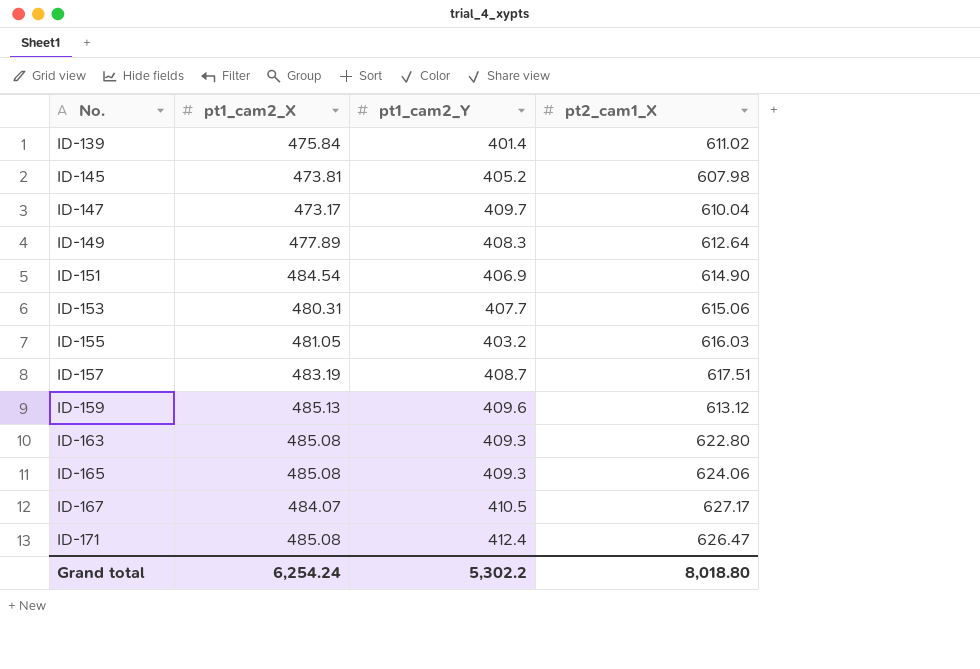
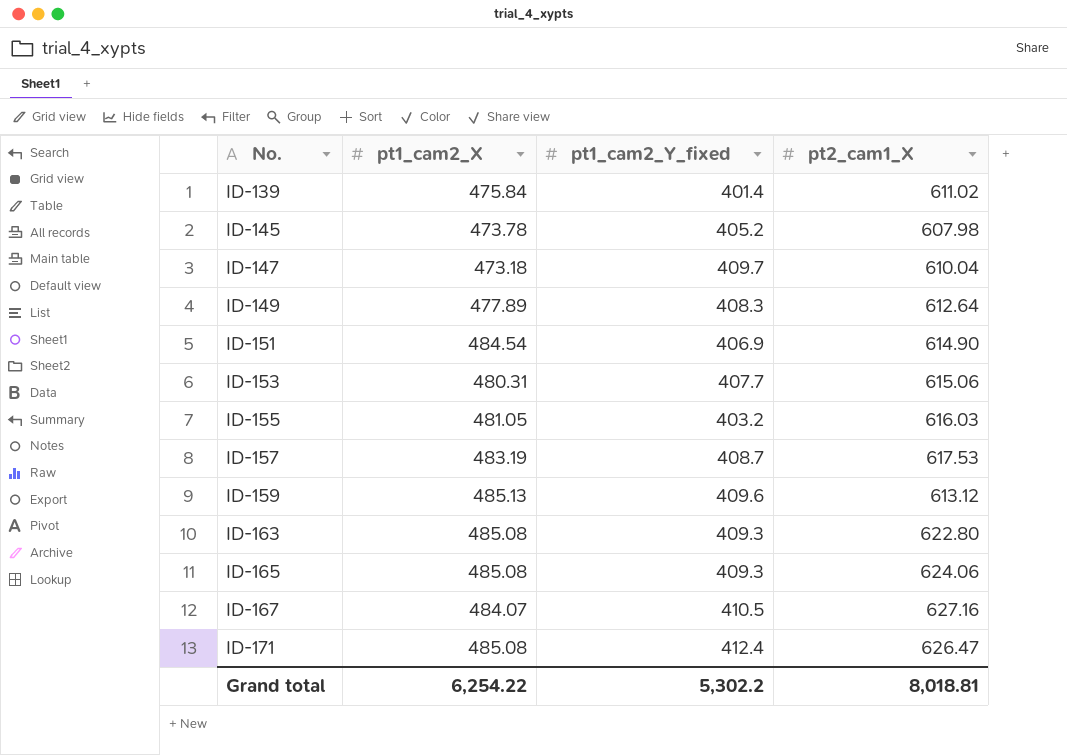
column name: pt1_cam2_Y -> pt1_cam2_Y_fixed
ID-145 | pt1_cam2_X: 473.81 -> 473.78
ID-147 | pt1_cam2_X: 473.17 -> 473.18
ID-157 | pt2_cam1_X: 617.51 -> 617.53
ID-167 | pt2_cam1_X: 627.17 -> 627.16
Grand total | pt1_cam2_X: 6,254.24 -> 6,254.22
Grand total | pt2_cam1_X: 8,018.80 -> 8,018.81

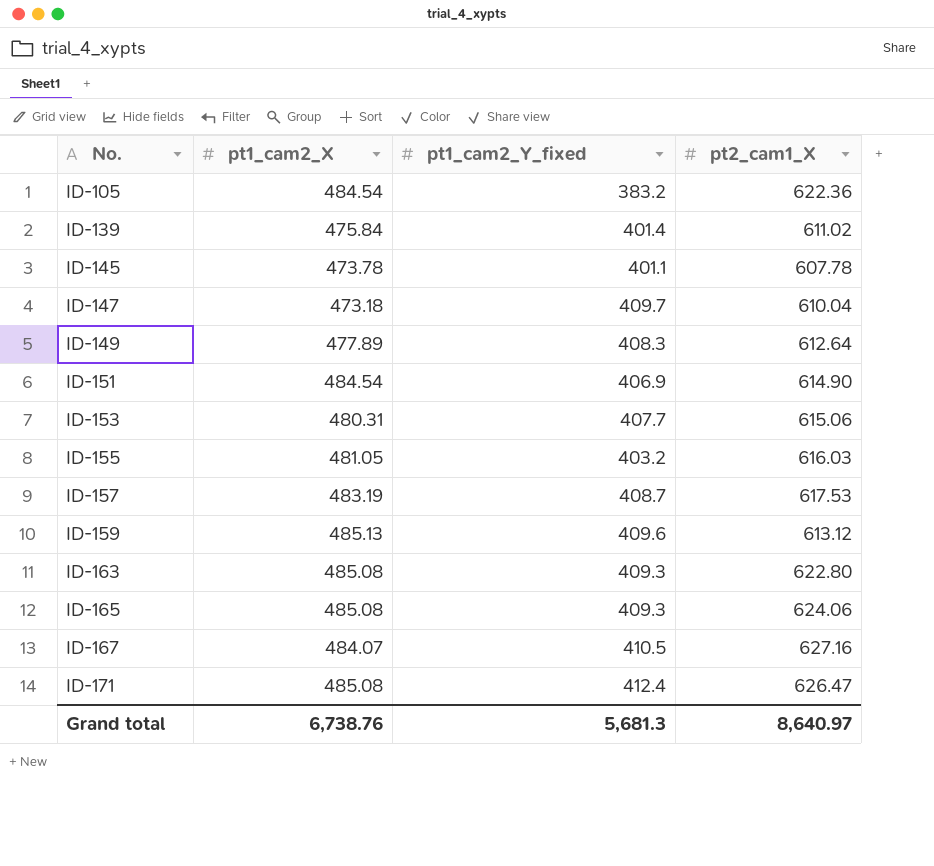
row ID-105: none -> 484.54 | 383.2 | 622.36
ID-145 | pt1_cam2_Y_fixed: 405.2 -> 401.1
ID-145 | pt2_cam1_X: 607.98 -> 607.78
Grand total | pt1_cam2_X: 6,254.22 -> 6,738.76
Grand total | pt1_cam2_Y_fixed: 5,302.2 -> 5,681.3
Grand total | pt2_cam1_X: 8,018.81 -> 8,640.97

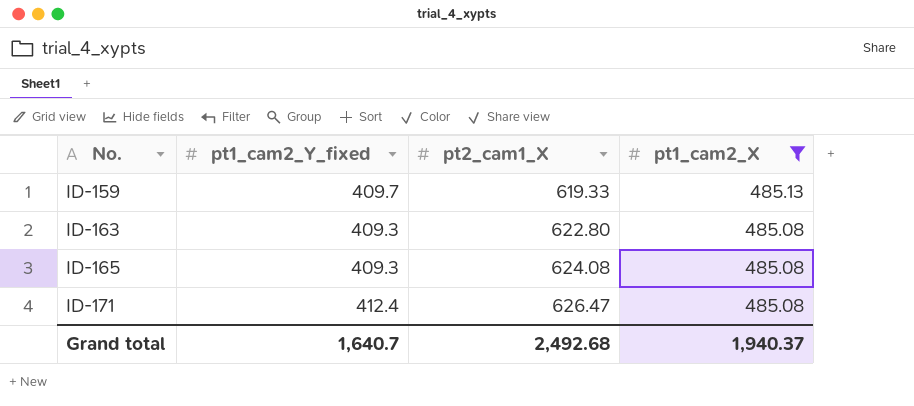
filter: none -> pt1_cam2_X >= 485.08
column pt1_cam2_X | position: 2 -> 4
ID-159 | pt1_cam2_Y_fixed: 409.6 -> 409.7
ID-159 | pt2_cam1_X: 613.12 -> 619.33
ID-165 | pt2_cam1_X: 624.06 -> 624.08
Grand total | pt1_cam2_Y_fixed: 5,681.3 -> 1,640.7
Grand total | pt2_cam1_X: 8,640.97 -> 2,492.68
Grand total | pt1_cam2_X: 6,738.76 -> 1,940.37

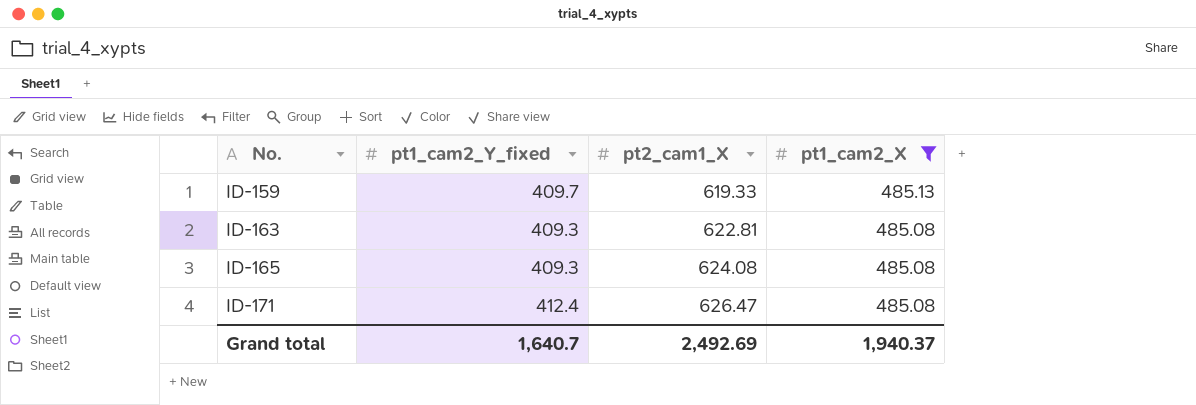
ID-163 | pt2_cam1_X: 622.80 -> 622.81
Grand total | pt2_cam1_X: 2,492.68 -> 2,492.69

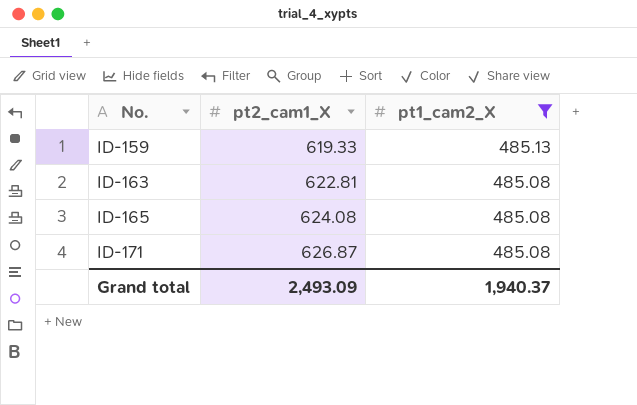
column pt1_cam2_Y_fixed | position: 2 -> none
ID-171 | pt2_cam1_X: 626.47 -> 626.87
Grand total | pt2_cam1_X: 2,492.69 -> 2,493.09

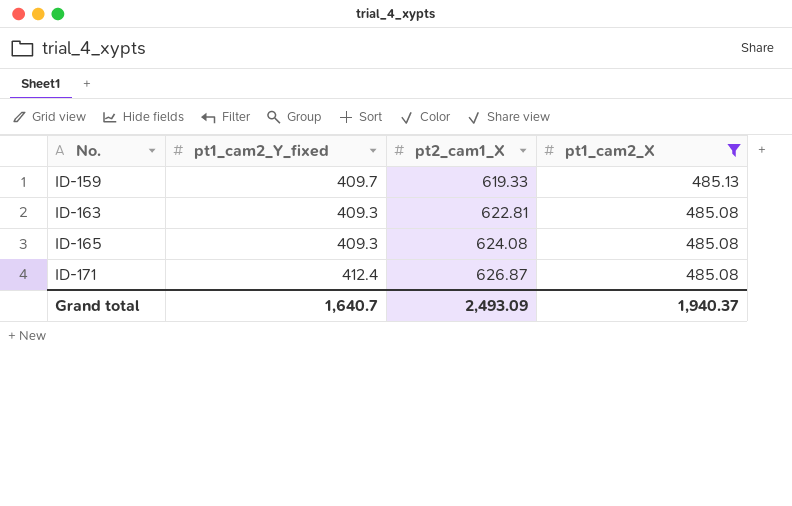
column pt1_cam2_Y_fixed | position: none -> 2

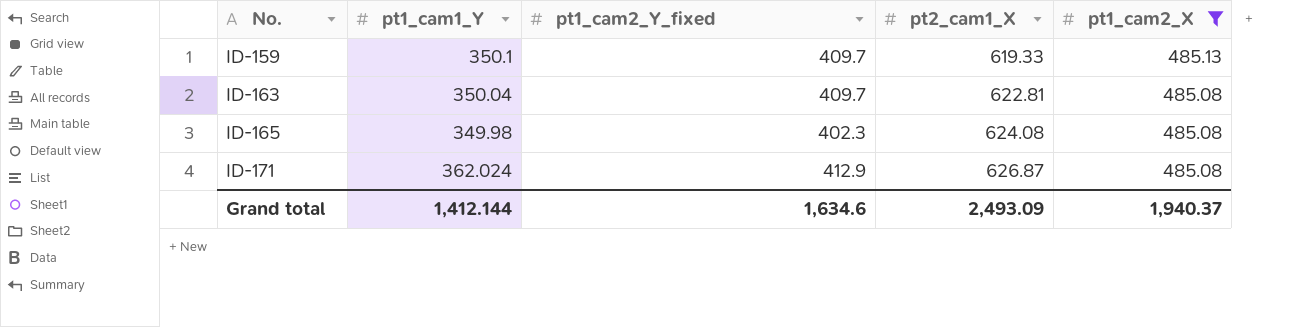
column pt1_cam1_Y | position: none -> 2
ID-163 | pt1_cam2_Y_fixed: 409.3 -> 409.7
ID-165 | pt1_cam2_Y_fixed: 409.3 -> 402.3
ID-171 | pt1_cam2_Y_fixed: 412.4 -> 412.9
Grand total | pt1_cam2_Y_fixed: 1,640.7 -> 1,634.6

